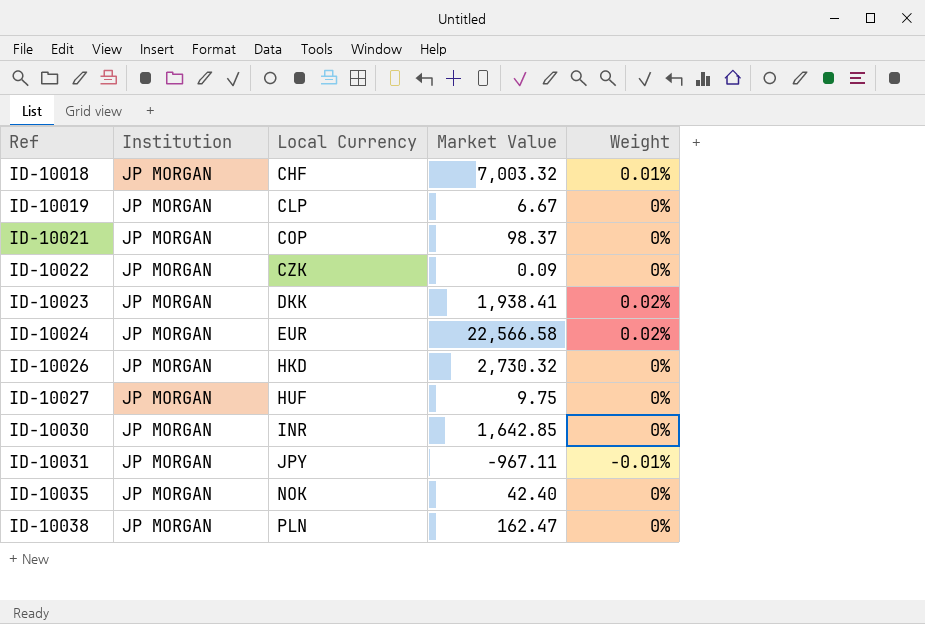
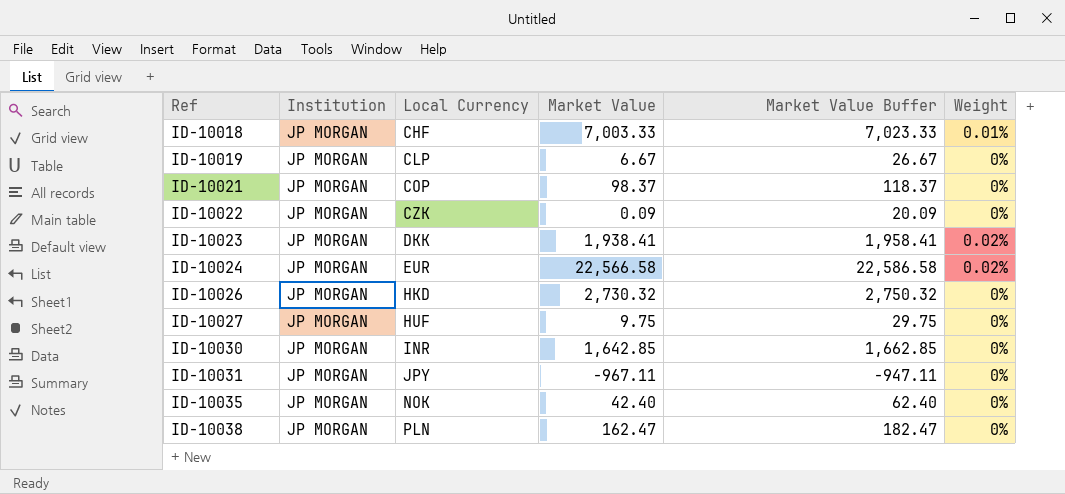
column Market Value Buffer | formula: none -> [Market Value] + 20
ID-10018 | Market Value: 7,003.32 -> 7,003.33
ID-10031 | Weight: -0.01% -> 0%

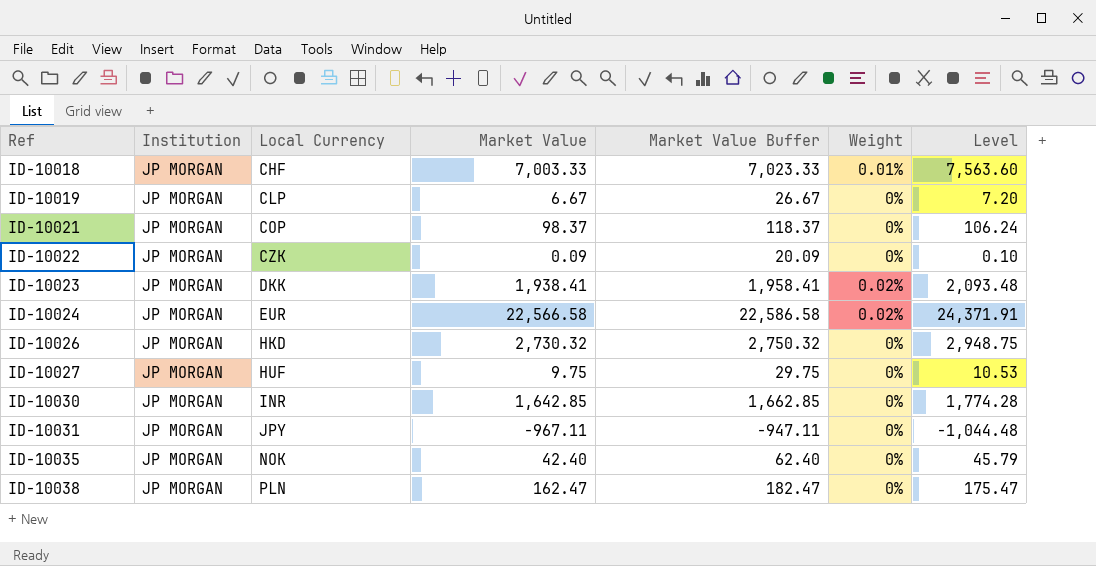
column Level | formula: none -> [Market Value] * 1.08

